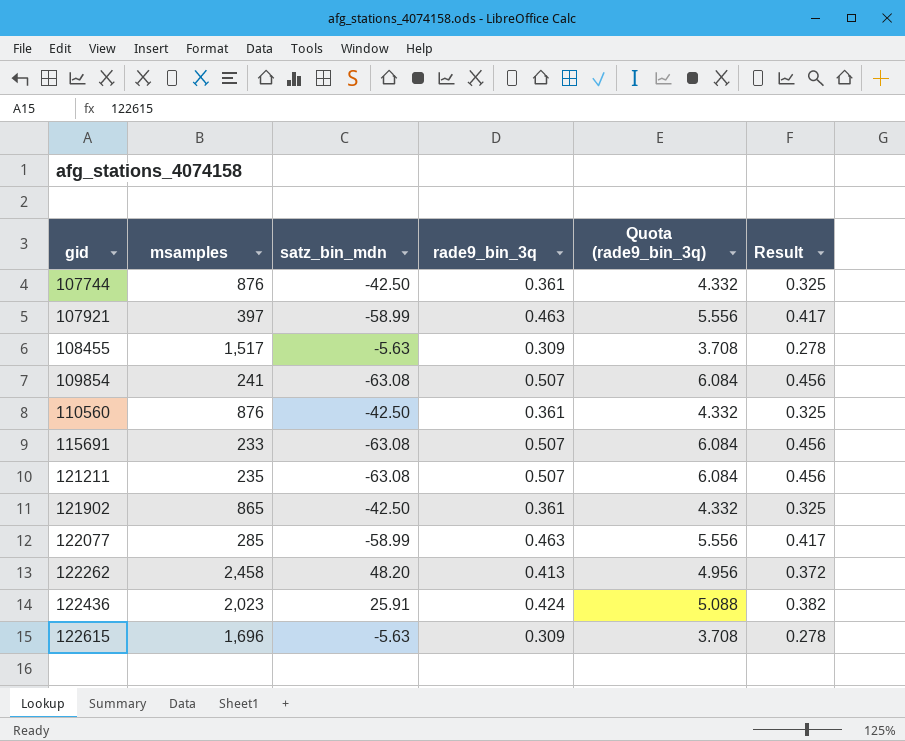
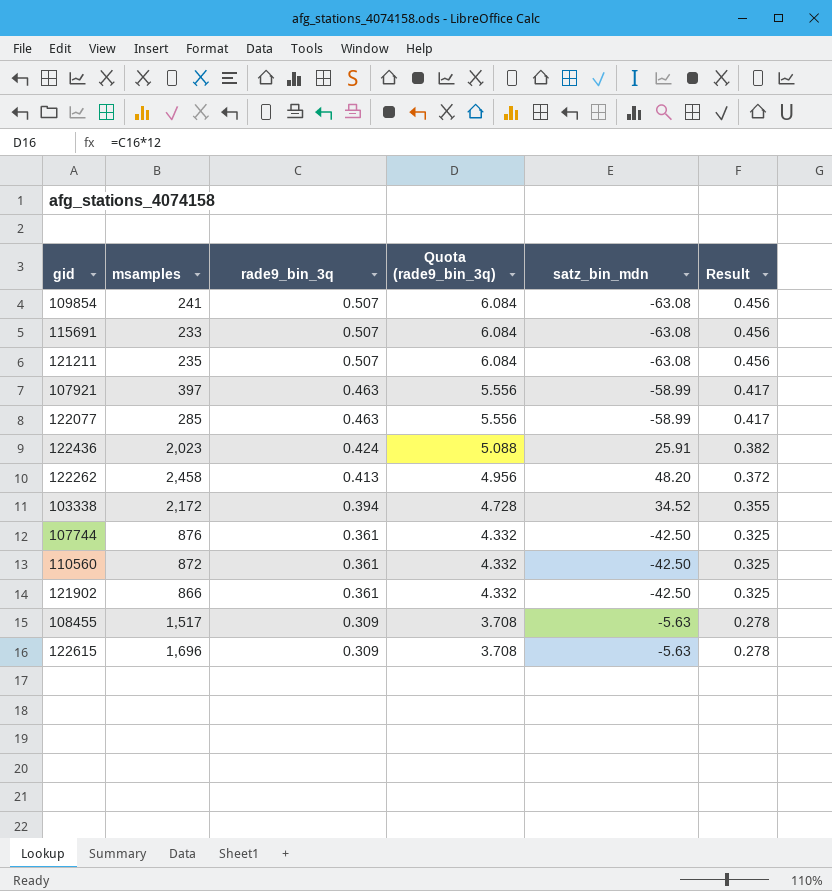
row order: gid ascending -> rade9_bin_3q descending
column satz_bin_mdn | position: 3 -> 5
row 103338: none -> 2,172 | 0.394 | 4.728 | 34.52 | 0.355
110560 | msamples: 876 -> 872
121902 | msamples: 865 -> 866

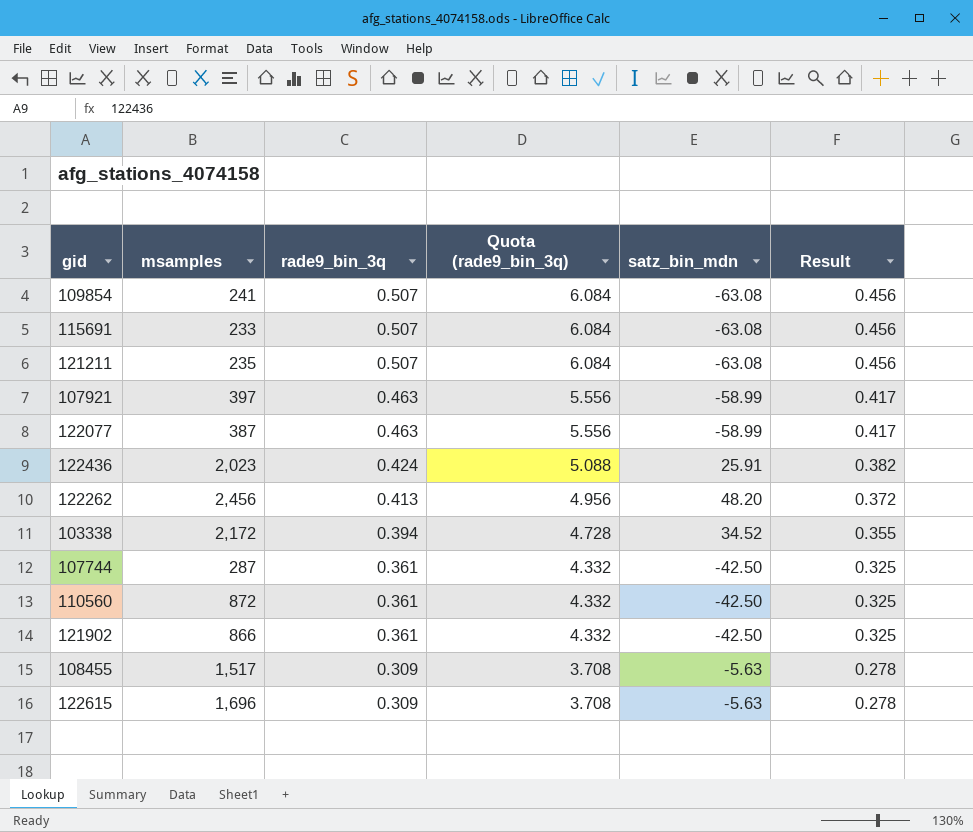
122077 | msamples: 285 -> 387
122262 | msamples: 2,458 -> 2,456
107744 | msamples: 876 -> 287

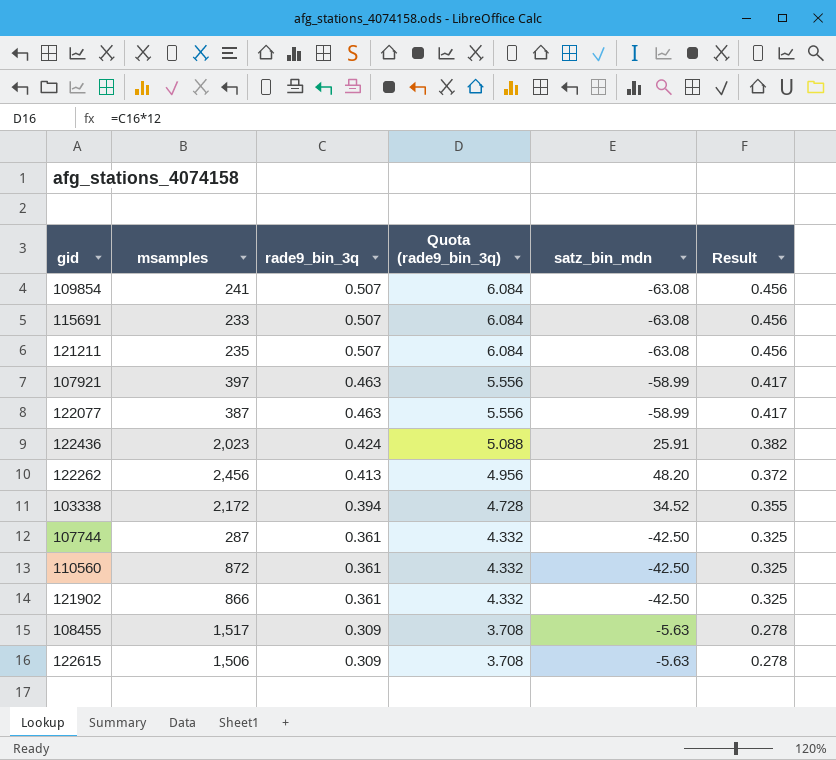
122615 | msamples: 1,696 -> 1,506

